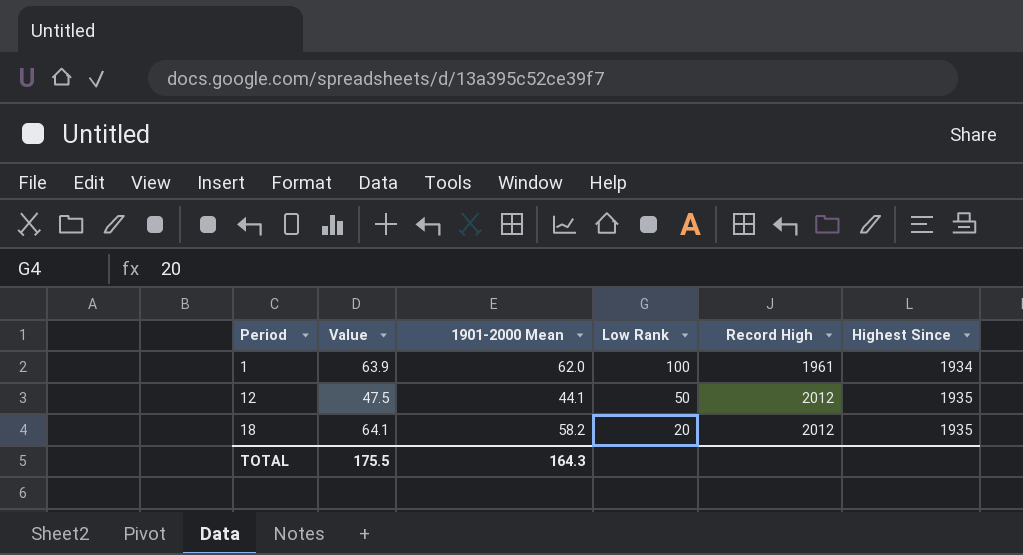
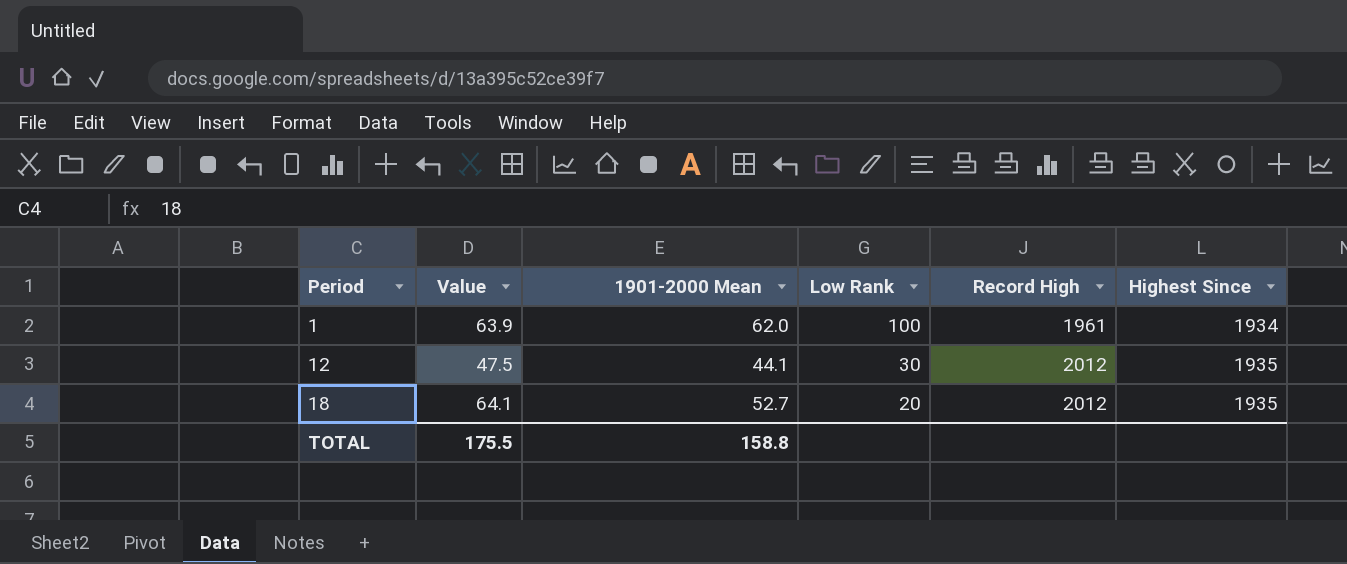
12 | Low Rank: 50 -> 30
18 | 1901-2000 Mean: 58.2 -> 52.7
TOTAL | 1901-2000 Mean: 164.3 -> 158.8

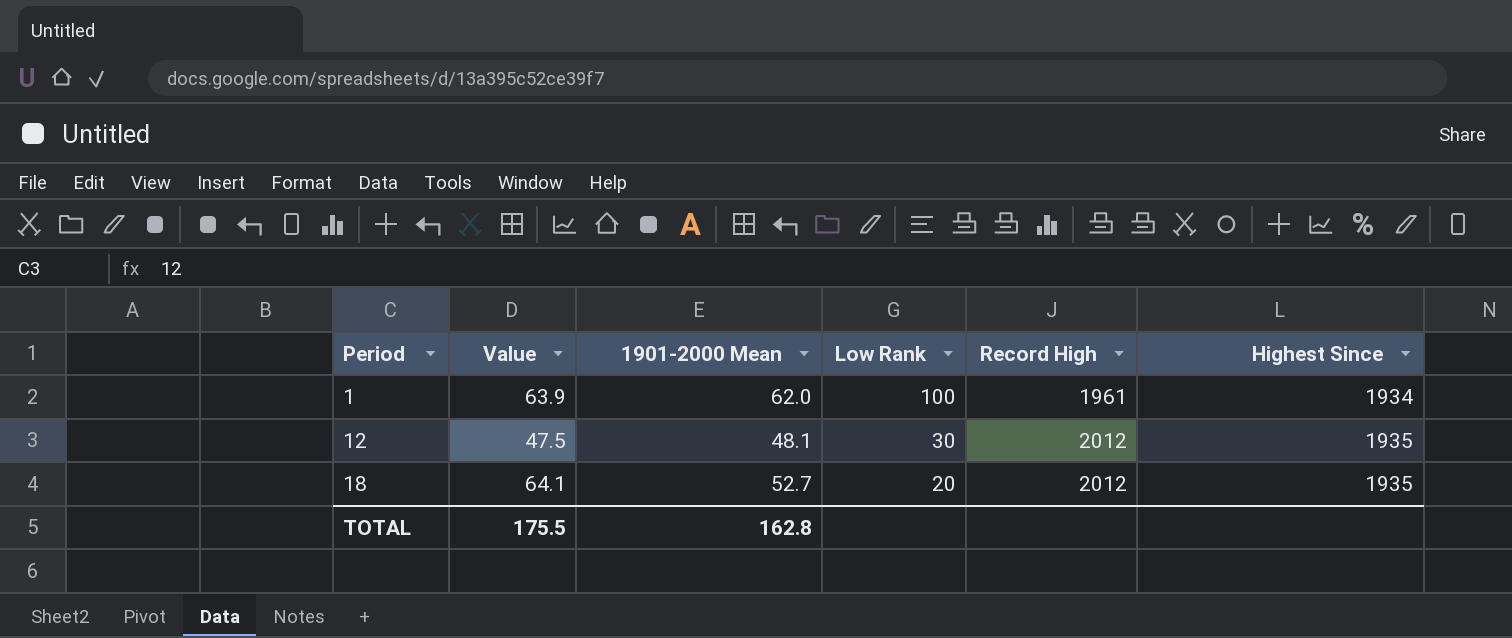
12 | 1901-2000 Mean: 44.1 -> 48.1
TOTAL | 1901-2000 Mean: 158.8 -> 162.8

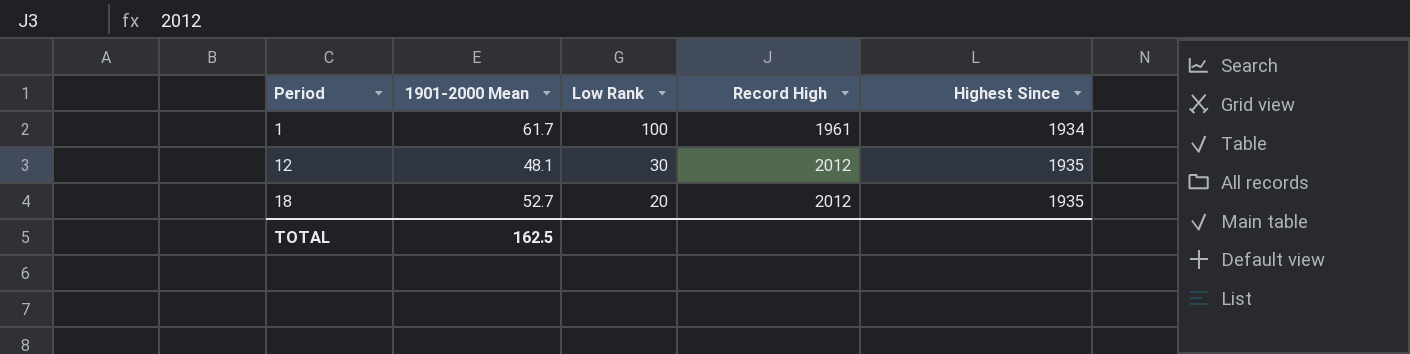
column Value | position: 2 -> none
1 | 1901-2000 Mean: 62.0 -> 61.7
TOTAL | 1901-2000 Mean: 162.8 -> 162.5

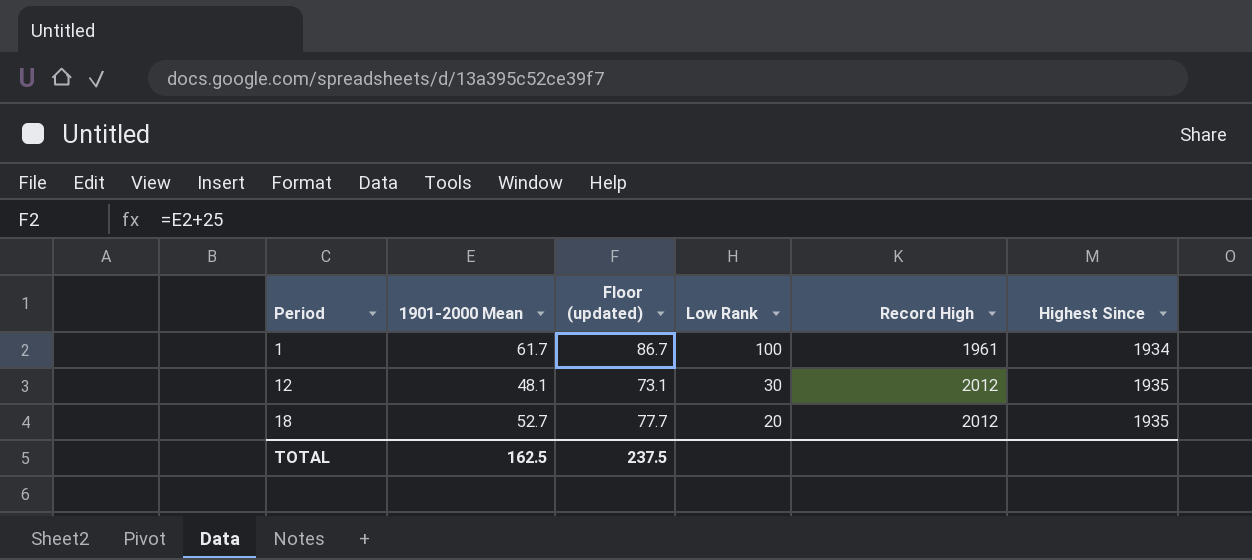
column Floor (updated) | formula: none -> [1901-2000 Mean] + 25

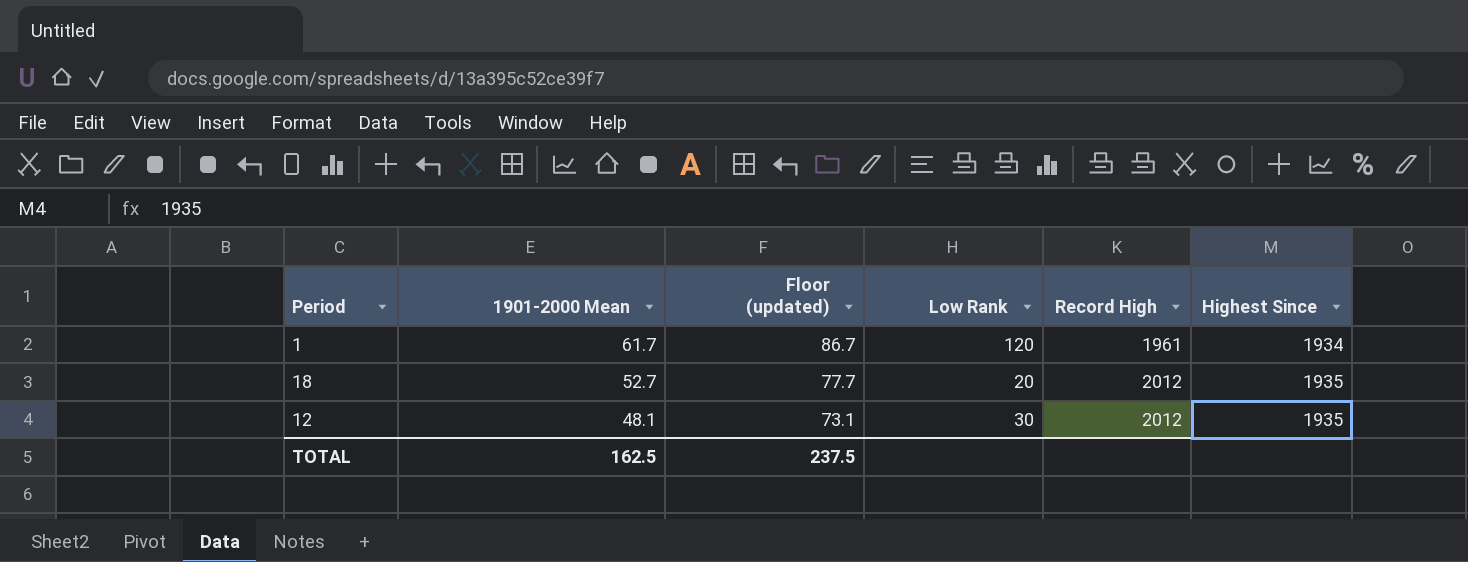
row order: Period ascending -> 1901-2000 Mean descending
1 | Low Rank: 100 -> 120

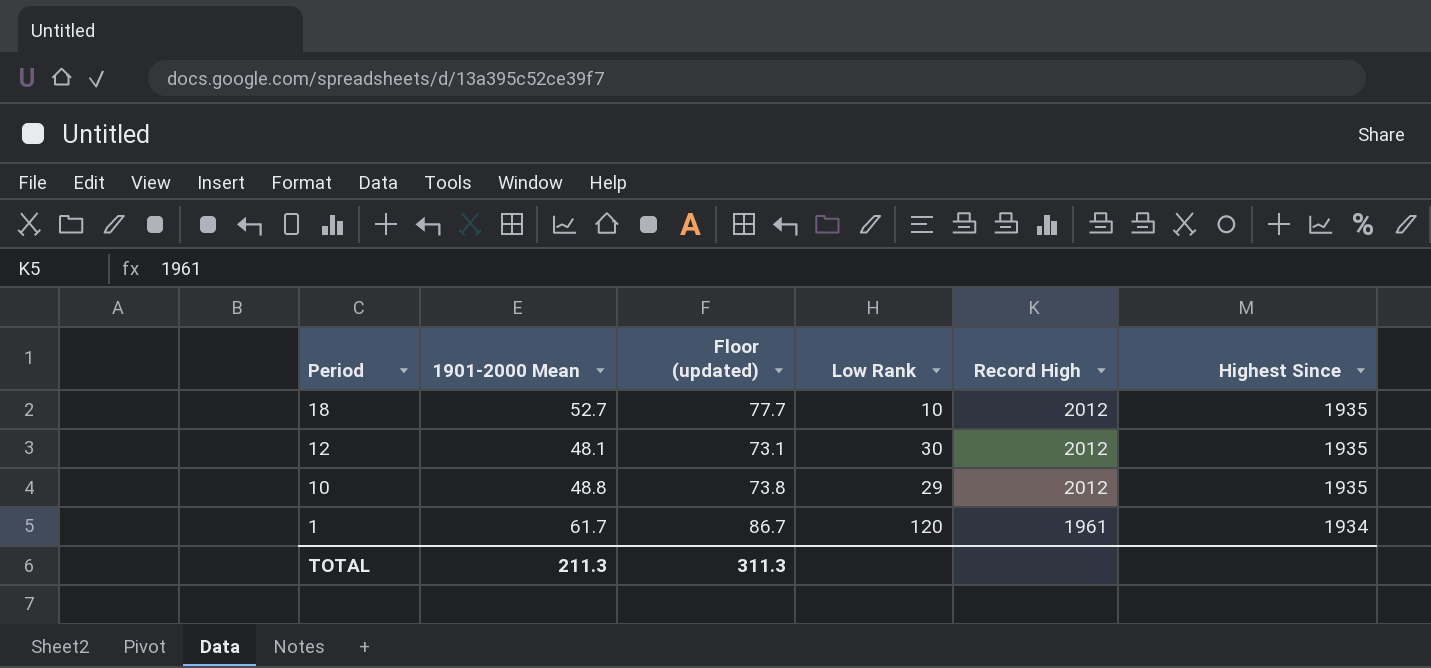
row order: 1901-2000 Mean descending -> Period descending
18 | Low Rank: 20 -> 10
row 10: none -> 48.8 | 73.8 | 29 | 2012 | 1935
TOTAL | 1901-2000 Mean: 162.5 -> 211.3
TOTAL | Floor (updated): 237.5 -> 311.3

